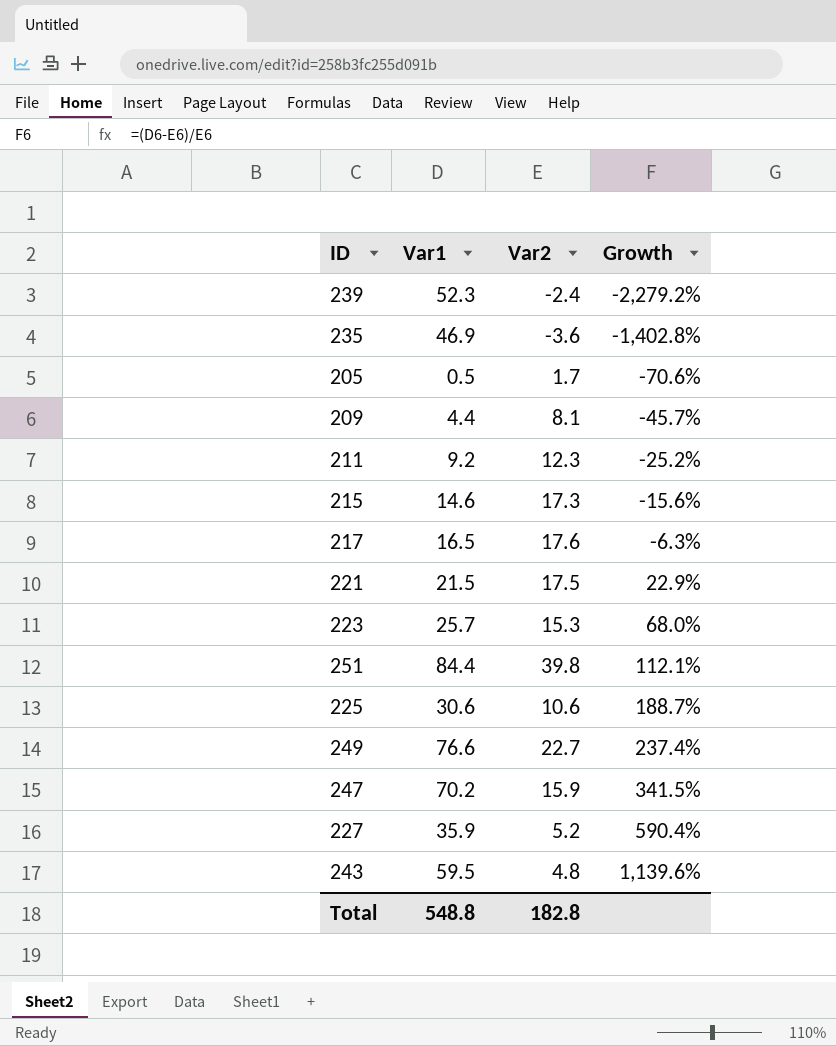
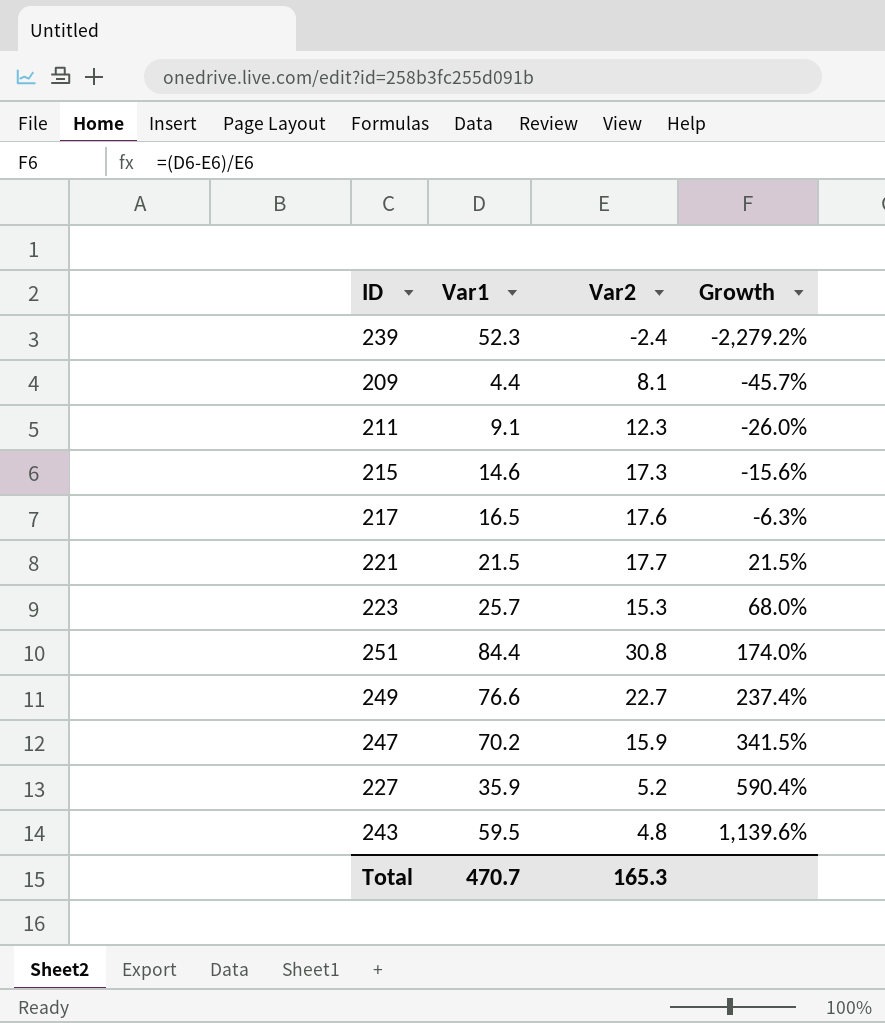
row 235: 46.9 | -3.6 | -1,402.8% -> none
row 205: 0.5 | 1.7 | -70.6% -> none
row 225: 30.6 | 10.6 | 188.7% -> none
211 | Var1: 9.2 -> 9.1
211 | Growth: -25.2% -> -26.0%
221 | Var2: 17.5 -> 17.7
221 | Growth: 22.9% -> 21.5%
251 | Var2: 39.8 -> 30.8
251 | Growth: 112.1% -> 174.0%
Total | Var1: 548.8 -> 470.7
Total | Var2: 182.8 -> 165.3

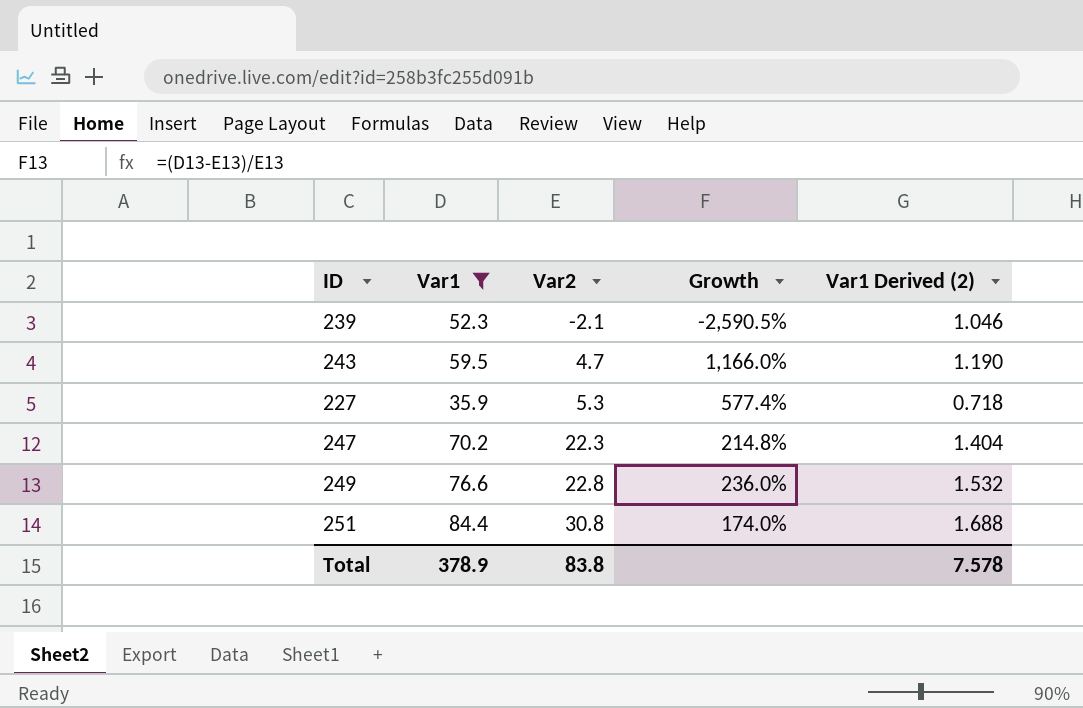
filter: none -> Var1 >= 35.9
row order: Growth ascending -> Var2 ascending
column Var1 Derived (2) | formula: none -> [Var1] * 0.02
239 | Var2: -2.4 -> -2.1
239 | Growth: -2,279.2% -> -2,590.5%
243 | Var2: 4.8 -> 4.7
243 | Growth: 1,139.6% -> 1,166.0%
227 | Var2: 5.2 -> 5.3
227 | Growth: 590.4% -> 577.4%
247 | Var2: 15.9 -> 22.3
247 | Growth: 341.5% -> 214.8%
249 | Var2: 22.7 -> 22.8
249 | Growth: 237.4% -> 236.0%
Total | Var1: 470.7 -> 378.9
Total | Var2: 165.3 -> 83.8

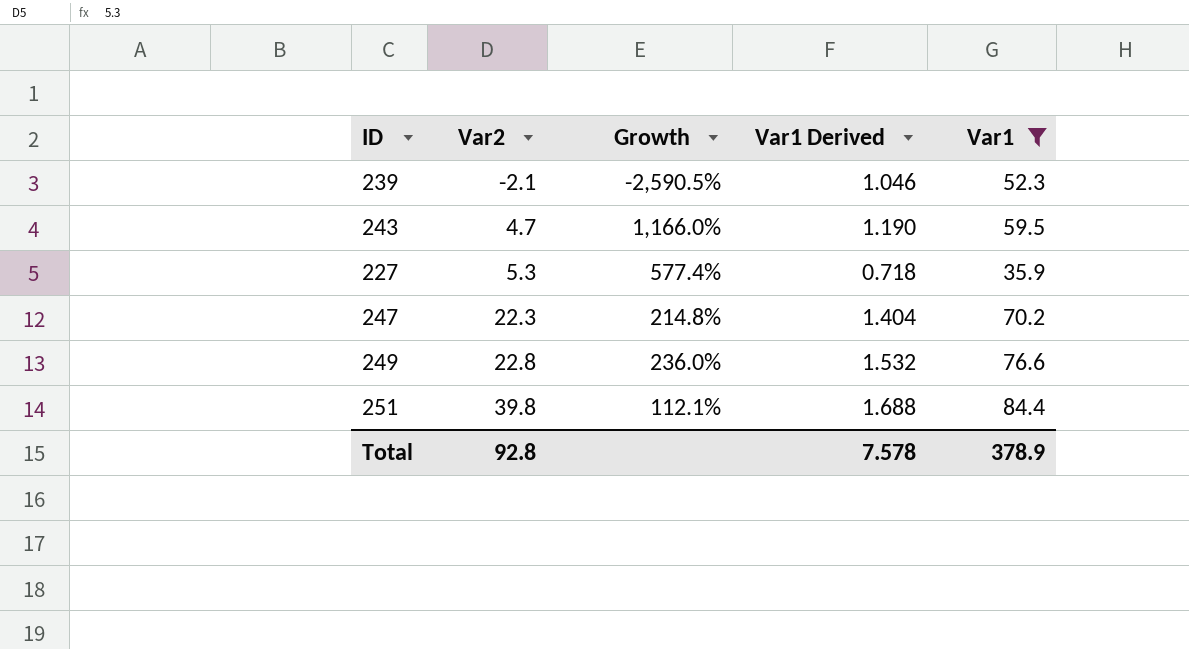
column name: Var1 Derived (2) -> Var1 Derived
column Var1 | position: 2 -> 5
251 | Var2: 30.8 -> 39.8
251 | Growth: 174.0% -> 112.1%
Total | Var2: 83.8 -> 92.8

